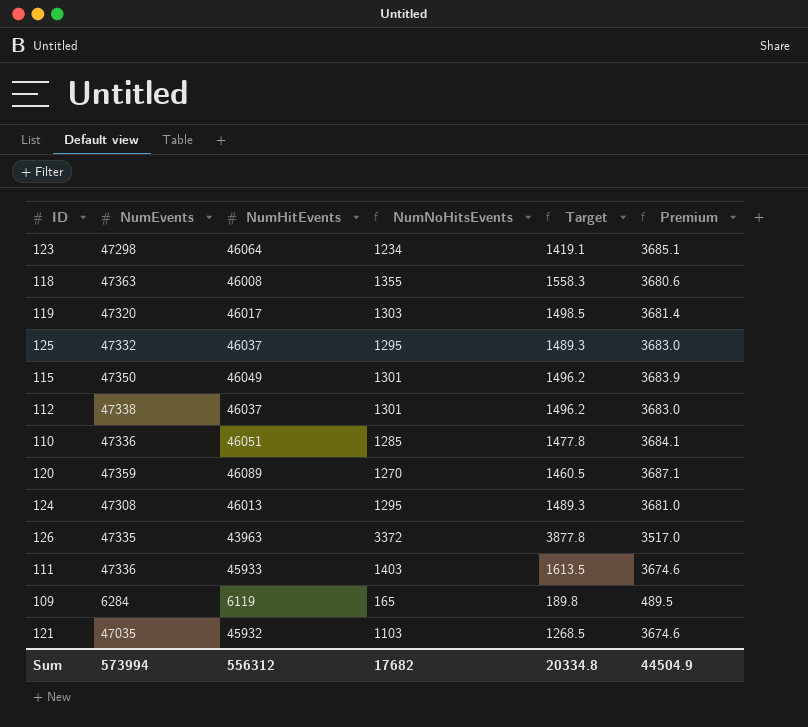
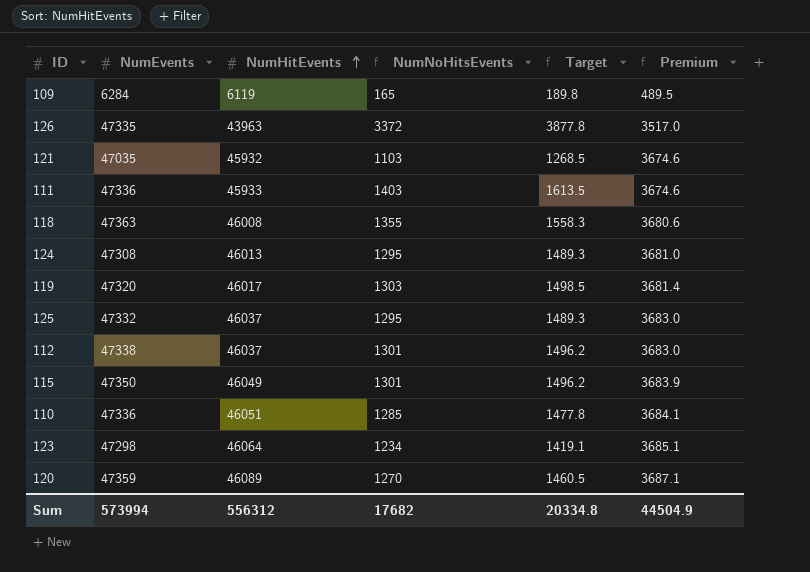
row order: none -> NumHitEvents ascending

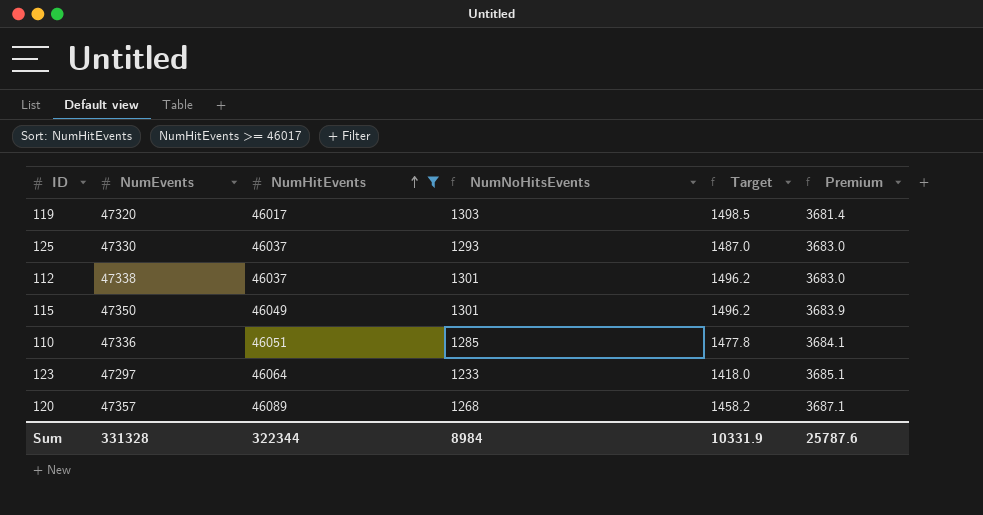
filter: none -> NumHitEvents >= 46017
125 | NumEvents: 47332 -> 47330
125 | NumNoHitsEvents: 1295 -> 1293
125 | Target: 1489.3 -> 1487.0
123 | NumEvents: 47298 -> 47297
123 | NumNoHitsEvents: 1234 -> 1233
123 | Target: 1419.1 -> 1418.0
120 | NumEvents: 47359 -> 47357
120 | NumNoHitsEvents: 1270 -> 1268
120 | Target: 1460.5 -> 1458.2
Sum | NumEvents: 573994 -> 331328
Sum | NumHitEvents: 556312 -> 322344
Sum | NumNoHitsEvents: 17682 -> 8984
Sum | Target: 20334.8 -> 10331.9
Sum | Premium: 44504.9 -> 25787.6

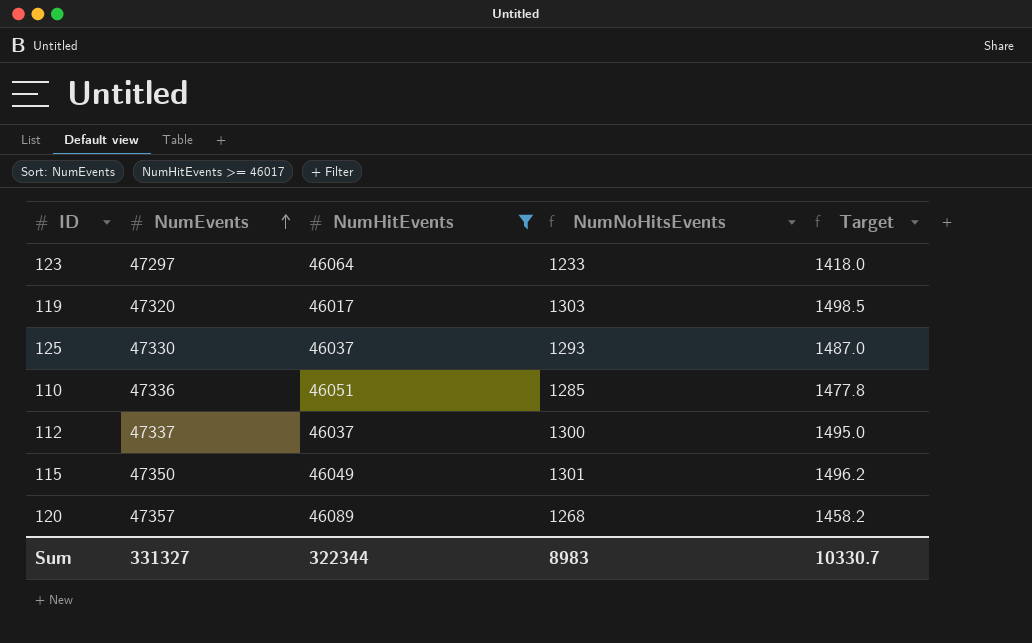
row order: NumHitEvents ascending -> NumEvents ascending
column Premium | formula: [NumHitEvents] * 0.08 -> none
112 | NumEvents: 47338 -> 47337
112 | NumNoHitsEvents: 1301 -> 1300
112 | Target: 1496.2 -> 1495.0
Sum | NumEvents: 331328 -> 331327
Sum | NumNoHitsEvents: 8984 -> 8983
Sum | Target: 10331.9 -> 10330.7

